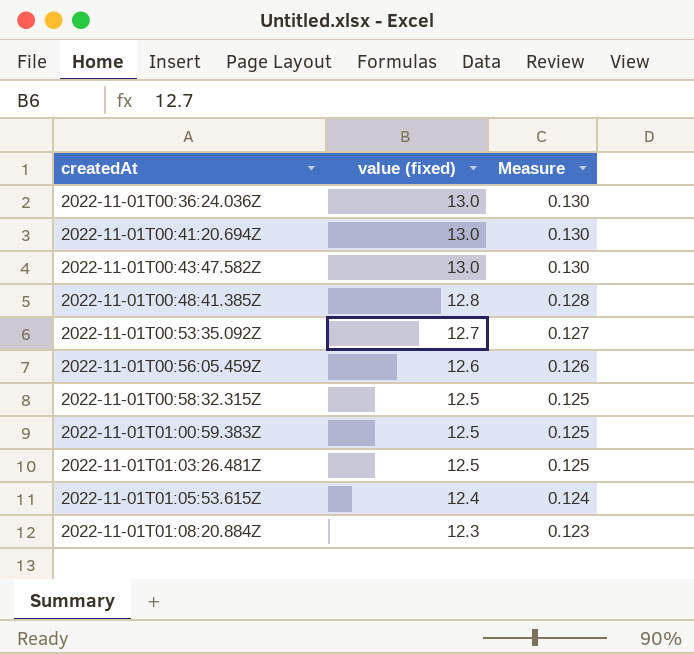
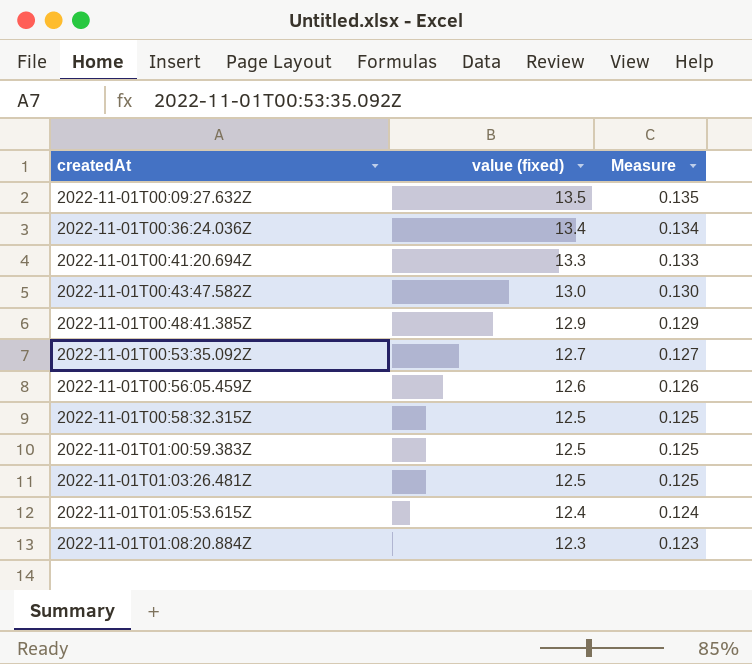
row 2022-11-01T00:09:27.632Z: none -> 13.5 | 0.135
2022-11-01T00:36:24.036Z | value (fixed): 13.0 -> 13.4
2022-11-01T00:36:24.036Z | Measure: 0.130 -> 0.134
2022-11-01T00:41:20.694Z | value (fixed): 13.0 -> 13.3
2022-11-01T00:41:20.694Z | Measure: 0.130 -> 0.133
2022-11-01T00:48:41.385Z | value (fixed): 12.8 -> 12.9
2022-11-01T00:48:41.385Z | Measure: 0.128 -> 0.129

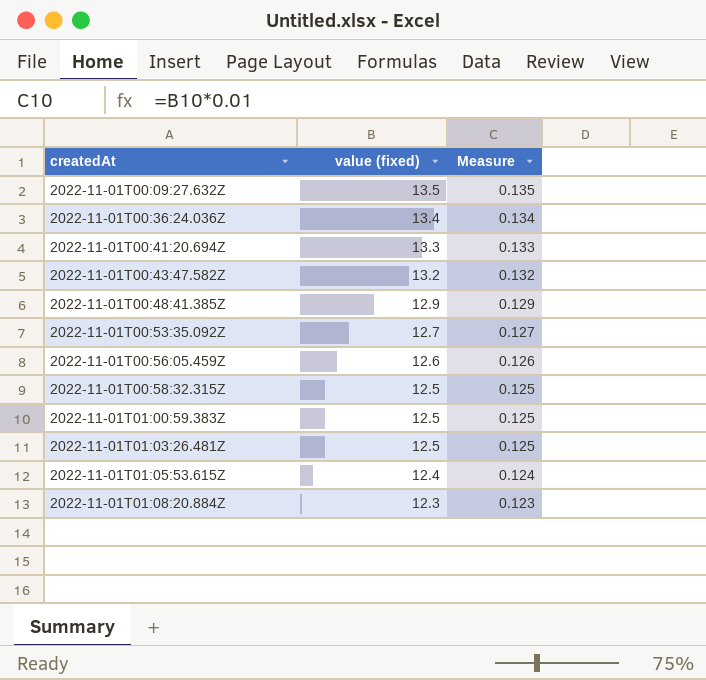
2022-11-01T00:43:47.582Z | value (fixed): 13.0 -> 13.2
2022-11-01T00:43:47.582Z | Measure: 0.130 -> 0.132

